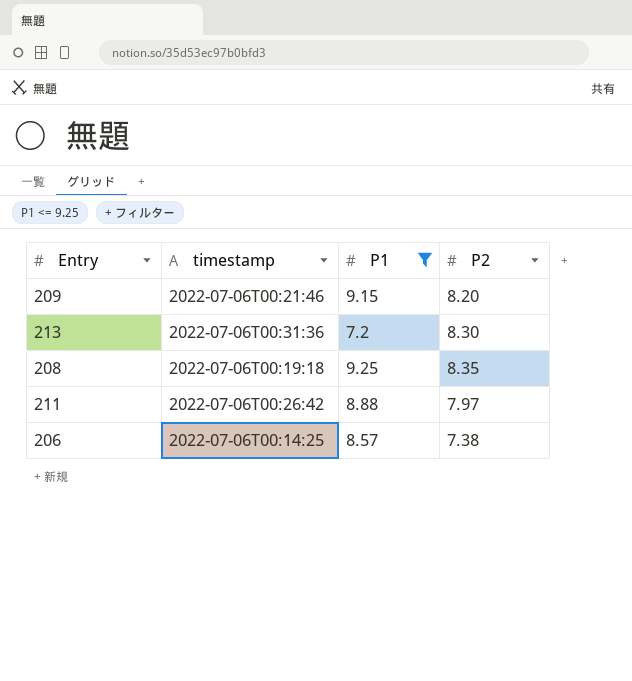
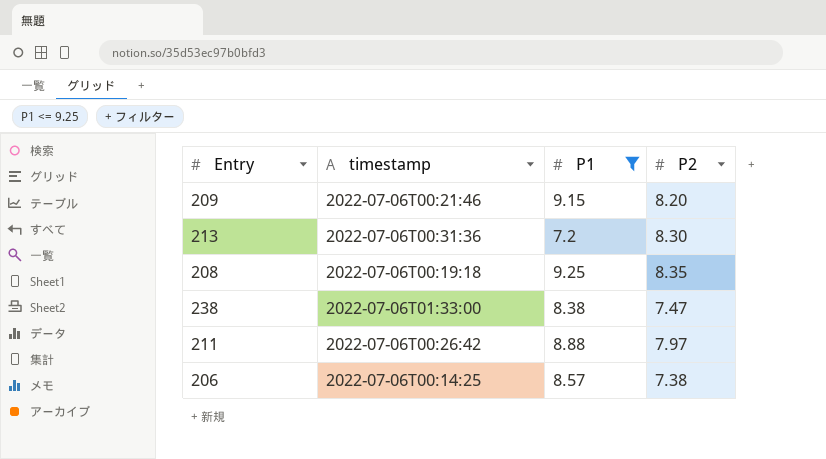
row 238: none -> 2022-07-06T01:33:00 | 8.38 | 7.47

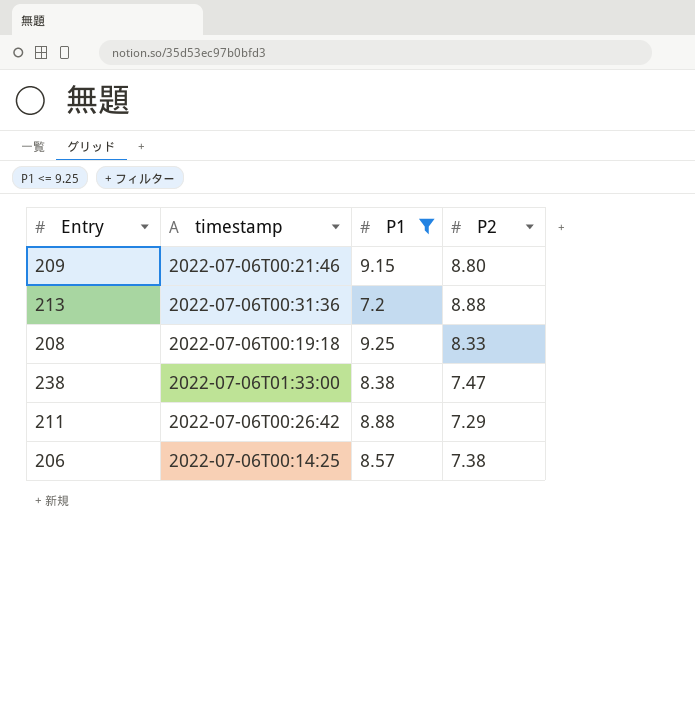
209 | P2: 8.20 -> 8.80
213 | P2: 8.30 -> 8.88
208 | P2: 8.35 -> 8.33
211 | P2: 7.97 -> 7.29

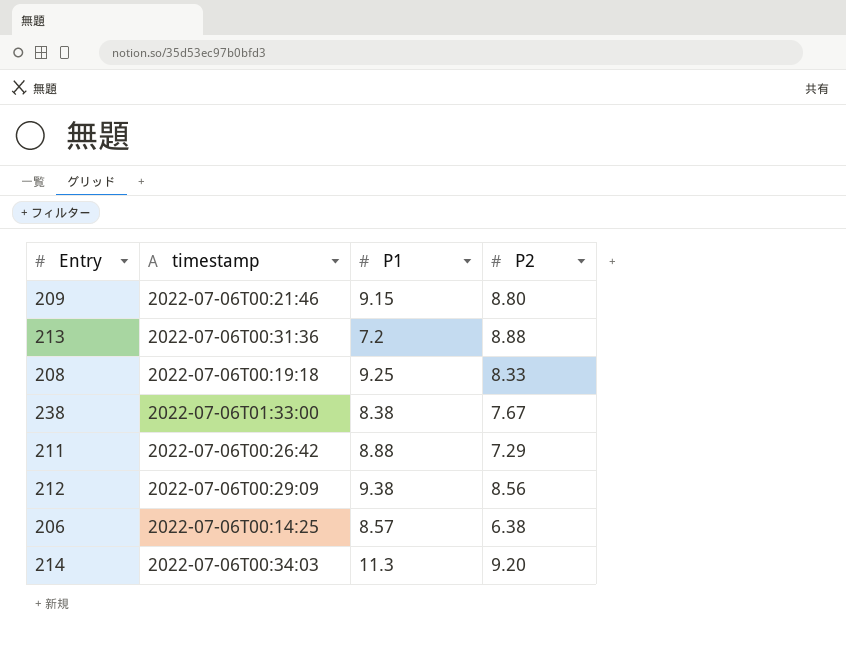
filter: P1 <= 9.25 -> none
238 | P2: 7.47 -> 7.67
206 | P2: 7.38 -> 6.38

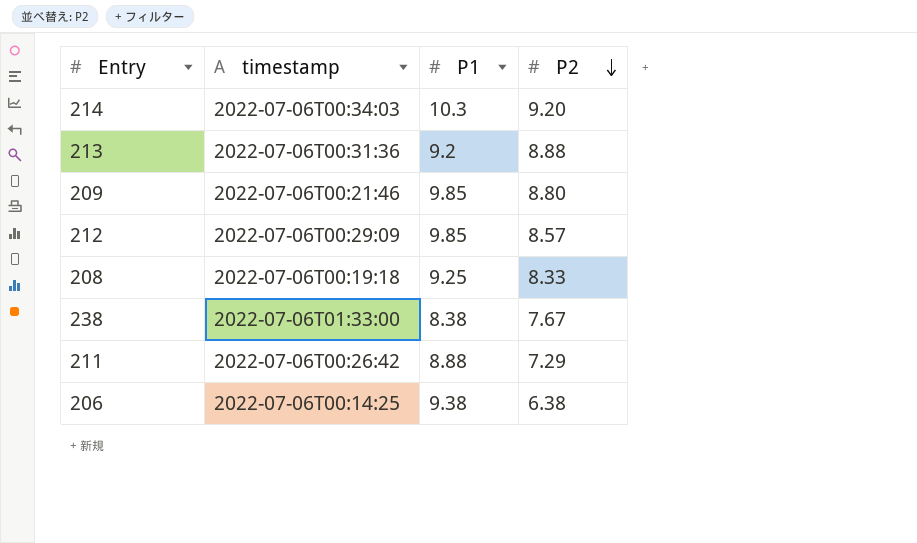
row order: none -> P2 descending
214 | P1: 11.3 -> 10.3
213 | P1: 7.2 -> 9.2
209 | P1: 9.15 -> 9.85
212 | P1: 9.38 -> 9.85
212 | P2: 8.56 -> 8.57
206 | P1: 8.57 -> 9.38

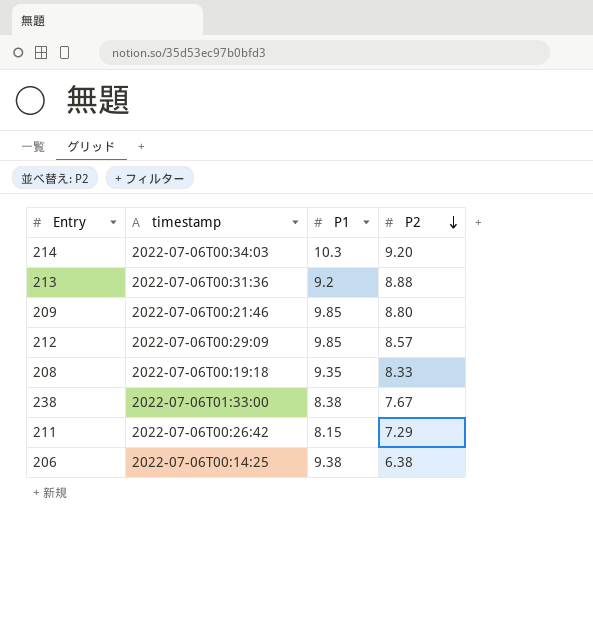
208 | P1: 9.25 -> 9.35
211 | P1: 8.88 -> 8.15

